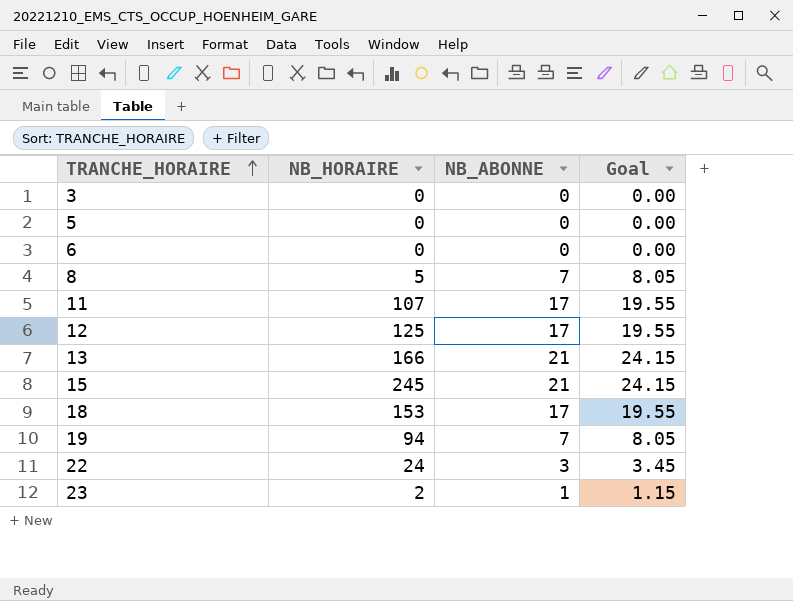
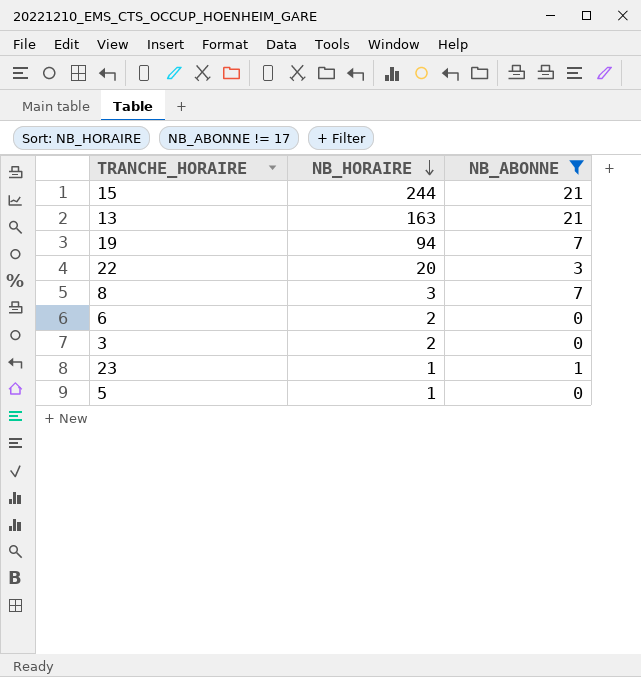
filter: none -> NB_ABONNE != 17
row order: TRANCHE_HORAIRE ascending -> NB_HORAIRE descending
column Goal | formula: [NB_ABONNE] * 1.15 -> none
15 | NB_HORAIRE: 245 -> 244
13 | NB_HORAIRE: 166 -> 163
22 | NB_HORAIRE: 24 -> 20
8 | NB_HORAIRE: 5 -> 3
6 | NB_HORAIRE: 0 -> 2
3 | NB_HORAIRE: 0 -> 2
23 | NB_HORAIRE: 2 -> 1
5 | NB_HORAIRE: 0 -> 1

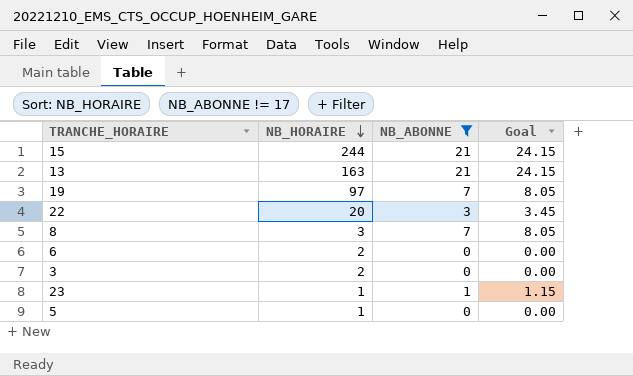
column Goal | formula: none -> [NB_ABONNE] * 1.15
19 | NB_HORAIRE: 94 -> 97

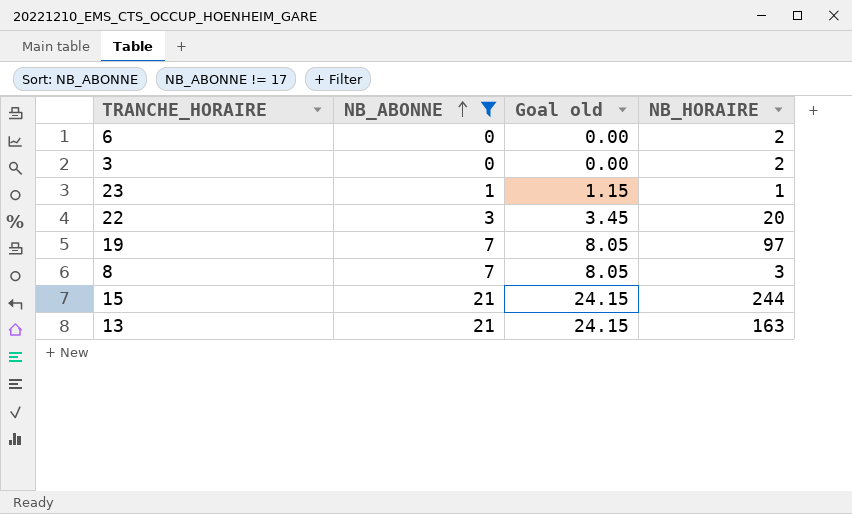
row order: NB_HORAIRE descending -> NB_ABONNE ascending
column name: Goal -> Goal old
column NB_HORAIRE | position: 2 -> 4
row 5: 1 | 0 | 0.00 -> none

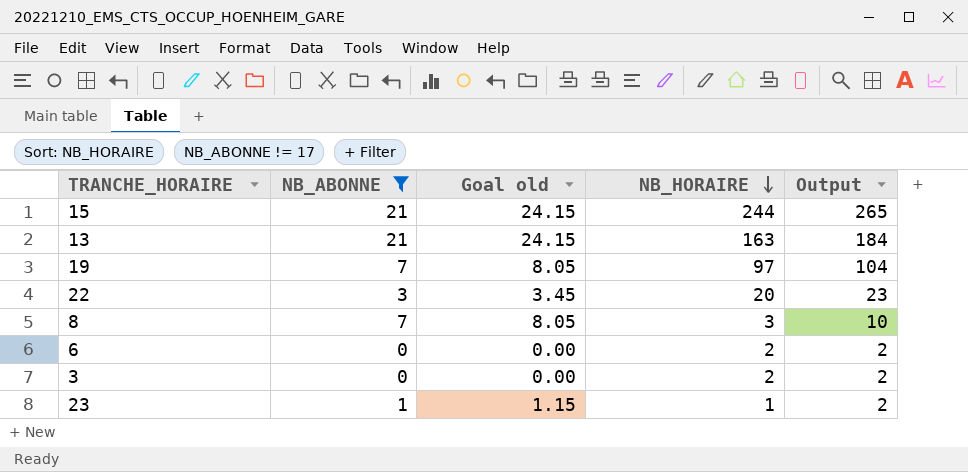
row order: NB_ABONNE ascending -> NB_HORAIRE descending
column Output | formula: none -> [NB_ABONNE] + [NB_HORAIRE]

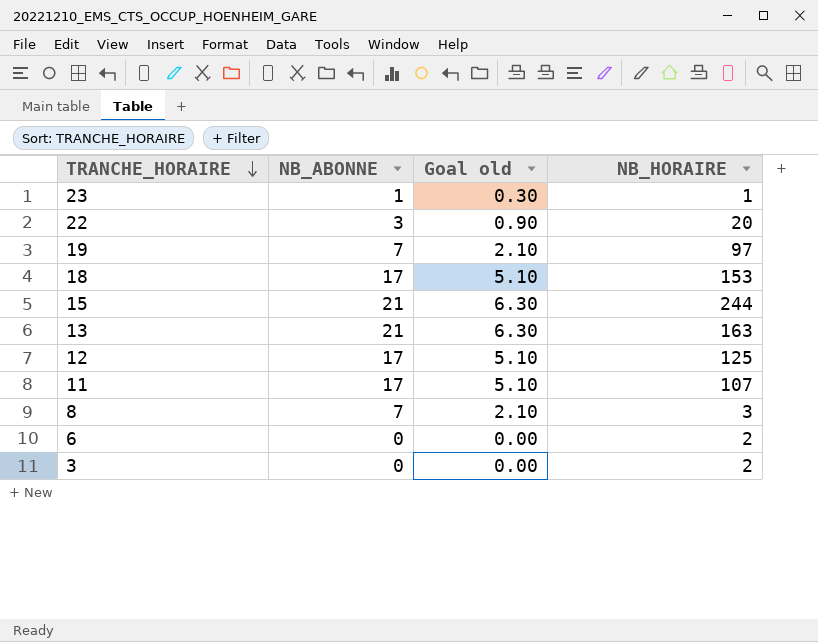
filter: NB_ABONNE != 17 -> none
row order: NB_HORAIRE descending -> TRANCHE_HORAIRE descending
column Output | formula: [NB_ABONNE] + [NB_HORAIRE] -> none
column Goal old | formula: [NB_ABONNE] * 1.15 -> [NB_ABONNE] * 0.3

